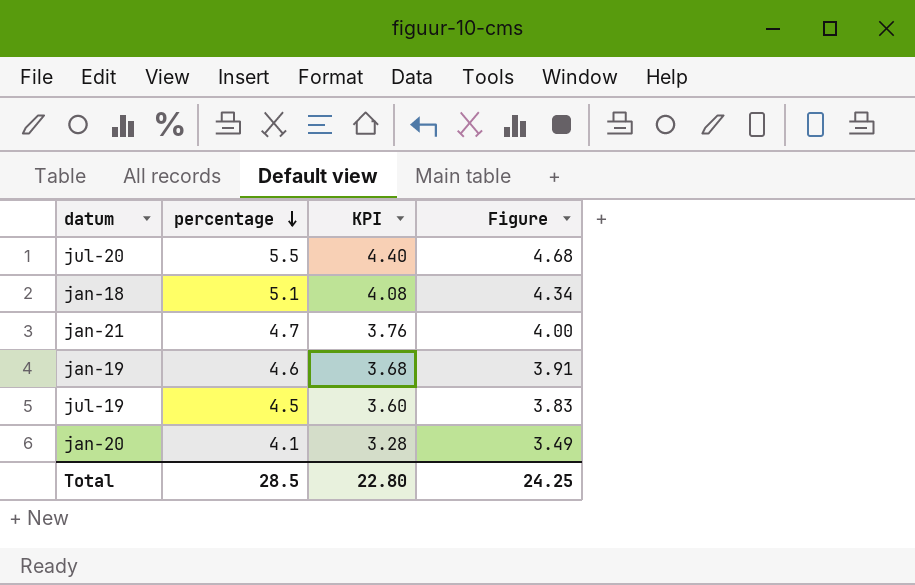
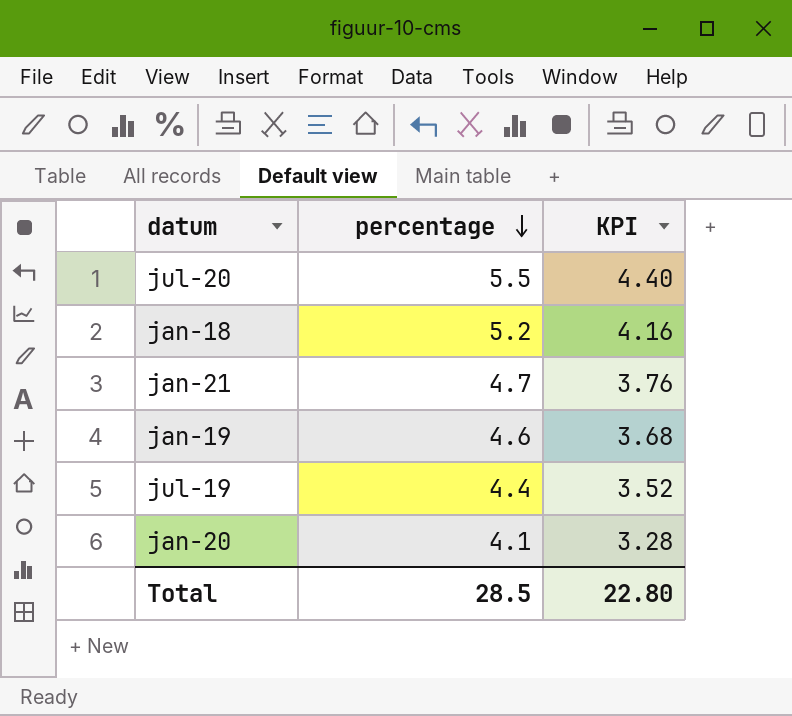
column Figure | formula: [percentage] * 0.85 -> none
jan-18 | percentage: 5.1 -> 5.2
jan-18 | KPI: 4.08 -> 4.16
jul-19 | percentage: 4.5 -> 4.4
jul-19 | KPI: 3.60 -> 3.52

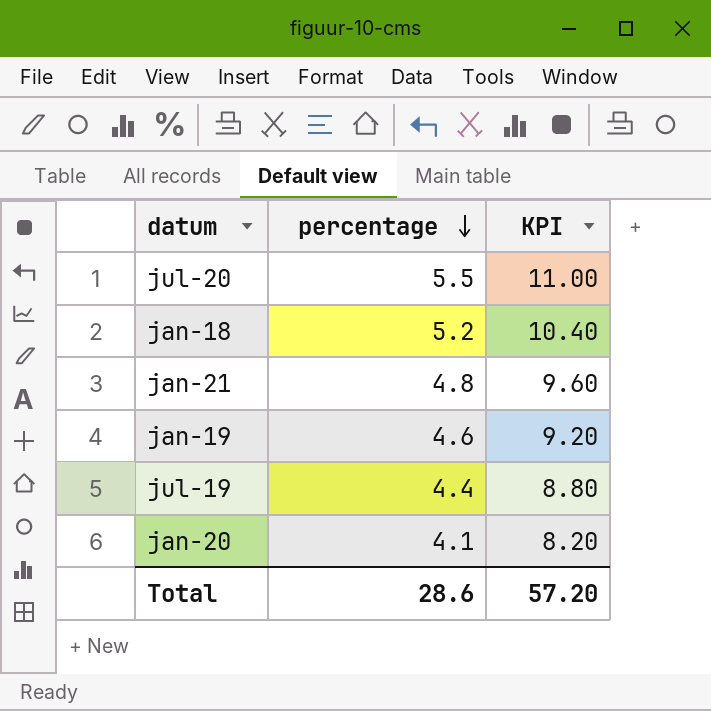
column KPI | formula: [percentage] * 0.8 -> [percentage] * 2
jan-21 | percentage: 4.7 -> 4.8
Total | percentage: 28.5 -> 28.6
Total | KPI: 22.80 -> 57.20

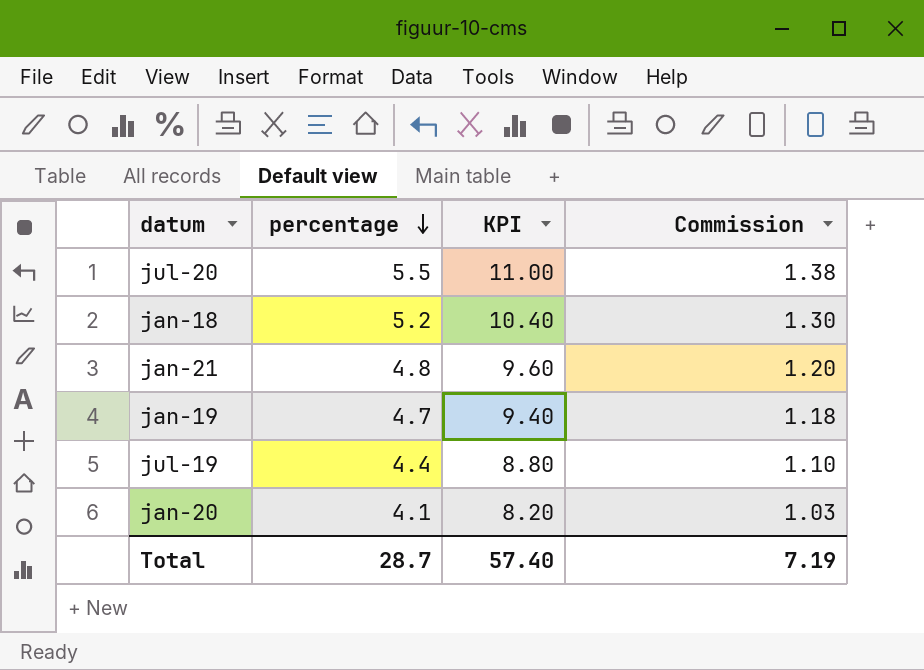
column Commission | formula: none -> [percentage] * 0.25
jan-19 | percentage: 4.6 -> 4.7
jan-19 | KPI: 9.20 -> 9.40
Total | percentage: 28.6 -> 28.7
Total | KPI: 57.20 -> 57.40

